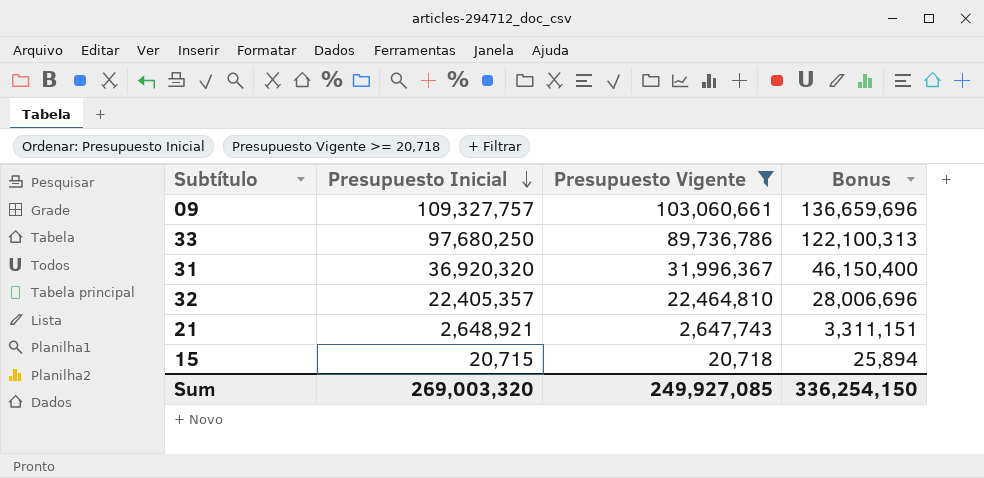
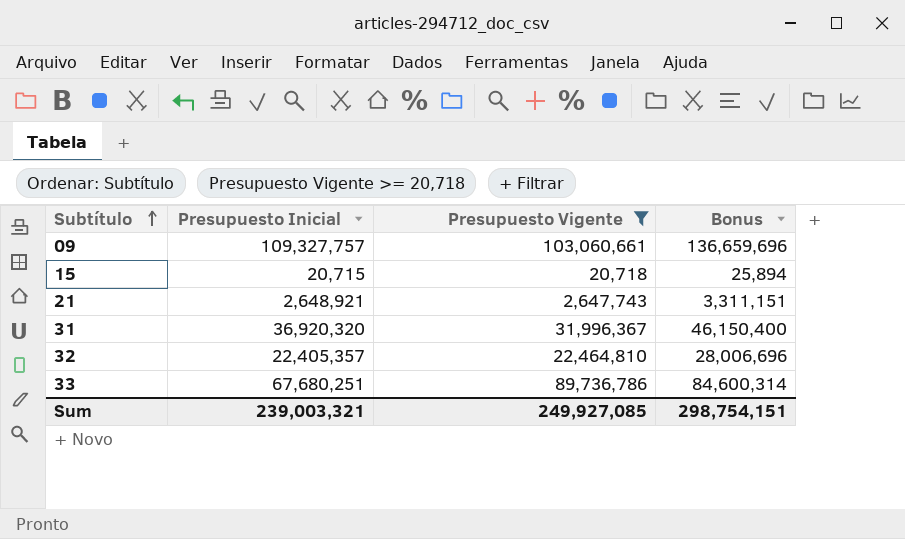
row order: Presupuesto Inicial descending -> Subtítulo ascending
33 | Presupuesto Inicial: 97,680,250 -> 67,680,251
33 | Bonus: 122,100,313 -> 84,600,314
Sum | Presupuesto Inicial: 269,003,320 -> 239,003,321
Sum | Bonus: 336,254,150 -> 298,754,151

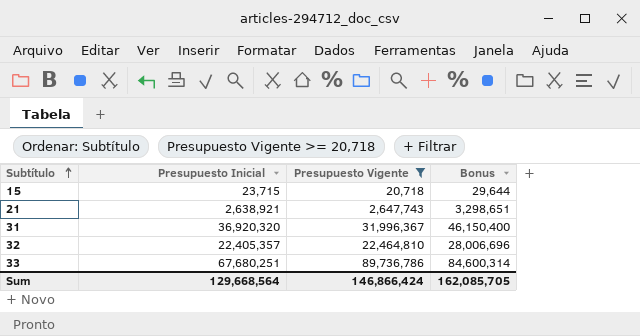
row 09: 109,327,757 | 103,060,661 | 136,659,696 -> none
15 | Presupuesto Inicial: 20,715 -> 23,715
15 | Bonus: 25,894 -> 29,644
21 | Presupuesto Inicial: 2,648,921 -> 2,638,921
21 | Bonus: 3,311,151 -> 3,298,651
Sum | Presupuesto Inicial: 239,003,321 -> 129,668,564
Sum | Presupuesto Vigente: 249,927,085 -> 146,866,424
Sum | Bonus: 298,754,151 -> 162,085,705

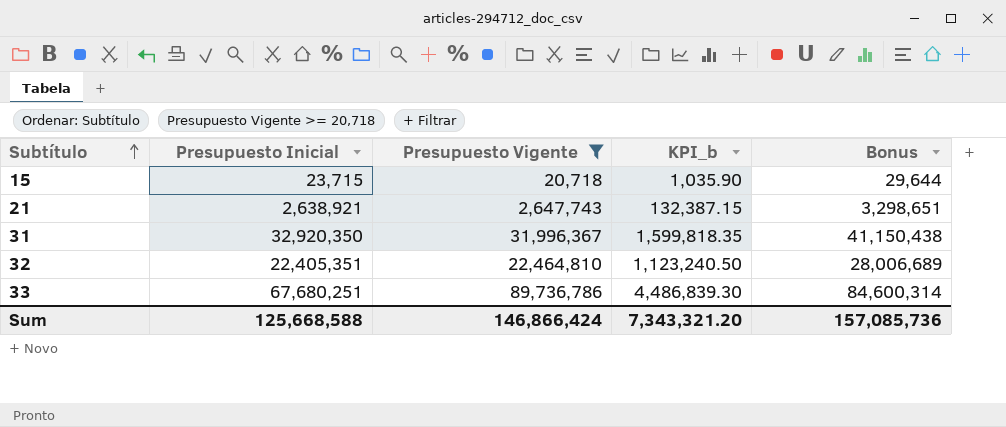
column KPI_b | formula: none -> [Presupuesto Vigente] * 0.05
31 | Presupuesto Inicial: 36,920,320 -> 32,920,350
31 | Bonus: 46,150,400 -> 41,150,438
32 | Presupuesto Inicial: 22,405,357 -> 22,405,351
32 | Bonus: 28,006,696 -> 28,006,689
Sum | Presupuesto Inicial: 129,668,564 -> 125,668,588
Sum | Bonus: 162,085,705 -> 157,085,736

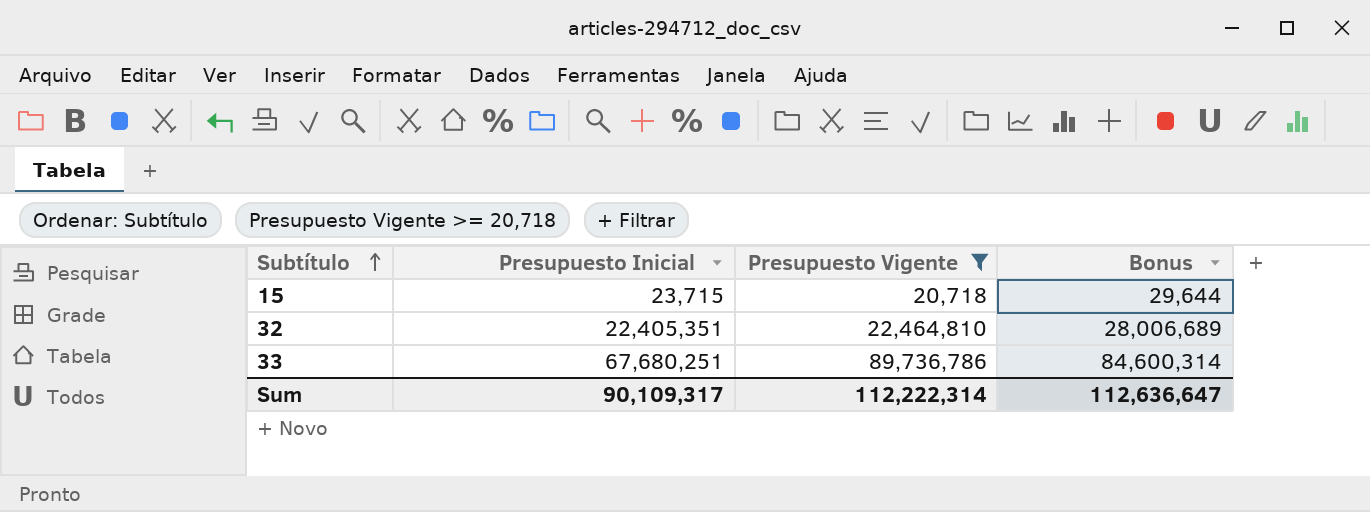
column KPI_b | formula: [Presupuesto Vigente] * 0.05 -> none
row 21: 2,638,921 | 2,647,743 | 132,387.15 | 3,298,651 -> none
row 31: 32,920,350 | 31,996,367 | 1,599,818.35 | 41,150,438 -> none
Sum | Presupuesto Inicial: 125,668,588 -> 90,109,317
Sum | Presupuesto Vigente: 146,866,424 -> 112,222,314
Sum | Bonus: 157,085,736 -> 112,636,647

